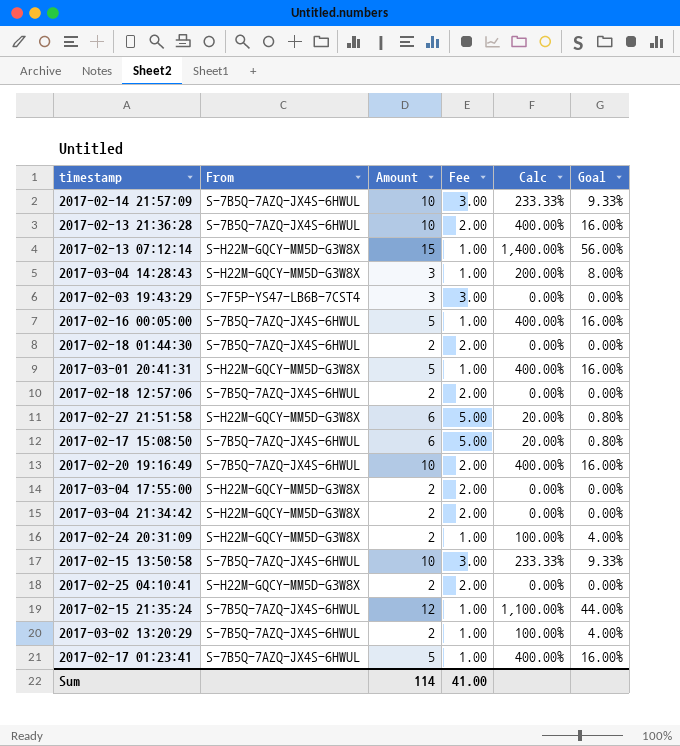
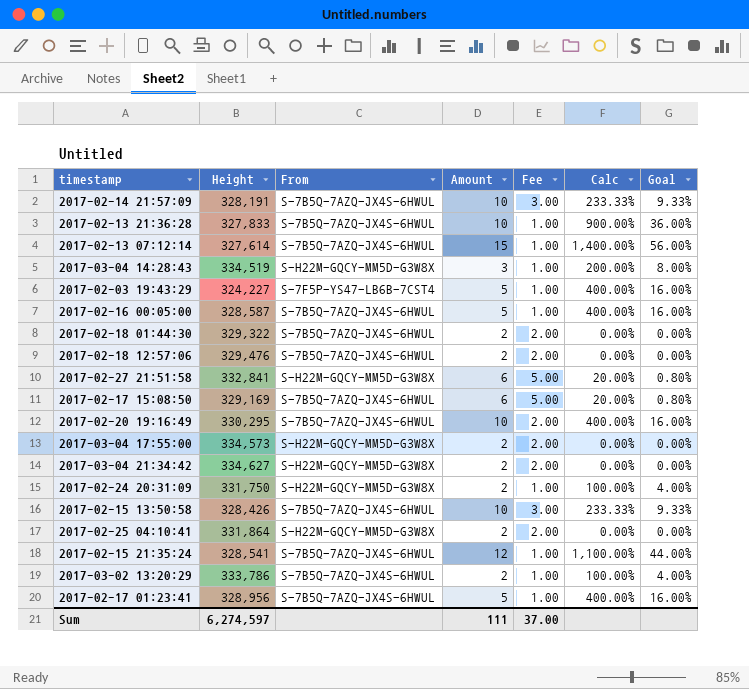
column Height | position: none -> 2
row 2017-03-01 20:41:31: S-H22M-GQCY-MM5D-G3W8X | 5 | 1.00 | 400.00% | 16.00% -> none
2017-02-13 21:36:28 | Fee: 2.00 -> 1.00
2017-02-13 21:36:28 | Calc: 400.00% -> 900.00%
2017-02-13 21:36:28 | Goal: 16.00% -> 36.00%
2017-02-13 07:12:14 | From: S-H22M-GQCY-MM5D-G3W8X -> S-7B5Q-7AZQ-JX4S-6HWUL
2017-02-03 19:43:29 | Amount: 3 -> 5
2017-02-03 19:43:29 | Fee: 3.00 -> 1.00
2017-02-03 19:43:29 | Calc: 0.00% -> 400.00%
2017-02-03 19:43:29 | Goal: 0.00% -> 16.00%
Sum | Amount: 114 -> 111
Sum | Fee: 41.00 -> 37.00

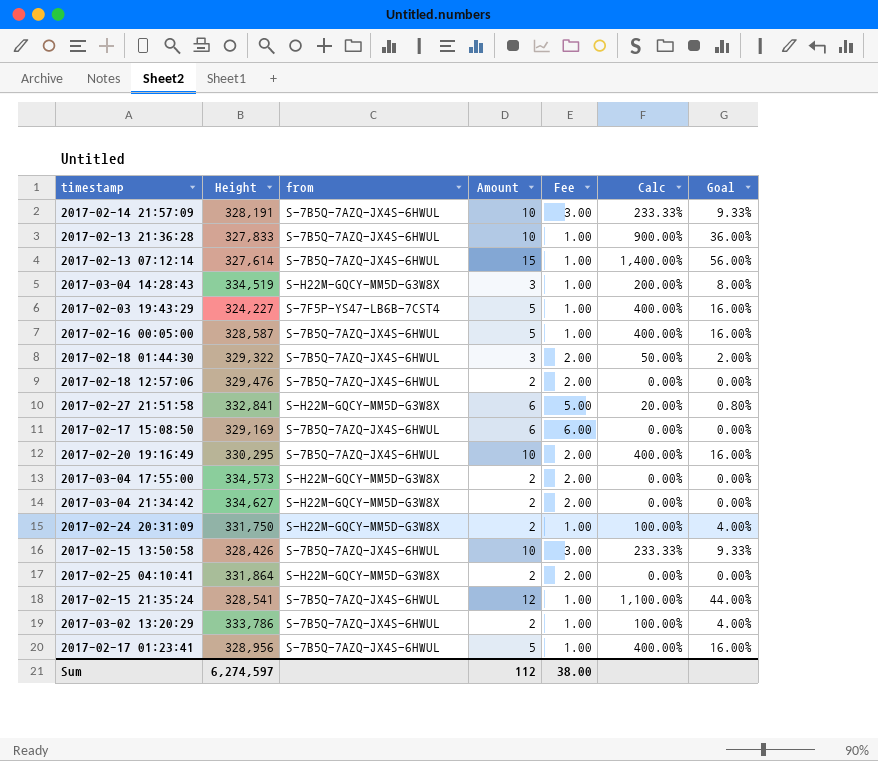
column name: From -> from
2017-02-18 01:44:30 | Amount: 2 -> 3
2017-02-18 01:44:30 | Calc: 0.00% -> 50.00%
2017-02-18 01:44:30 | Goal: 0.00% -> 2.00%
2017-02-17 15:08:50 | Fee: 5.00 -> 6.00
2017-02-17 15:08:50 | Calc: 20.00% -> 0.00%
2017-02-17 15:08:50 | Goal: 0.80% -> 0.00%
Sum | Amount: 111 -> 112
Sum | Fee: 37.00 -> 38.00

